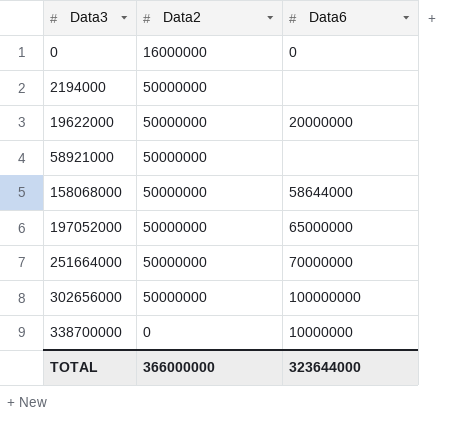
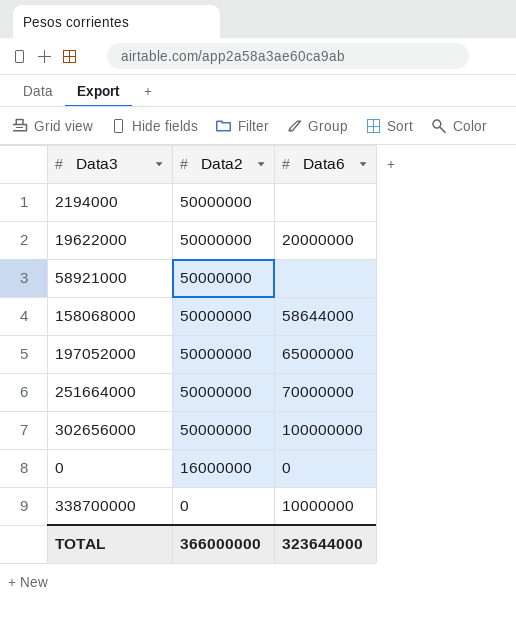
row order: Data3 ascending -> Data2 descending

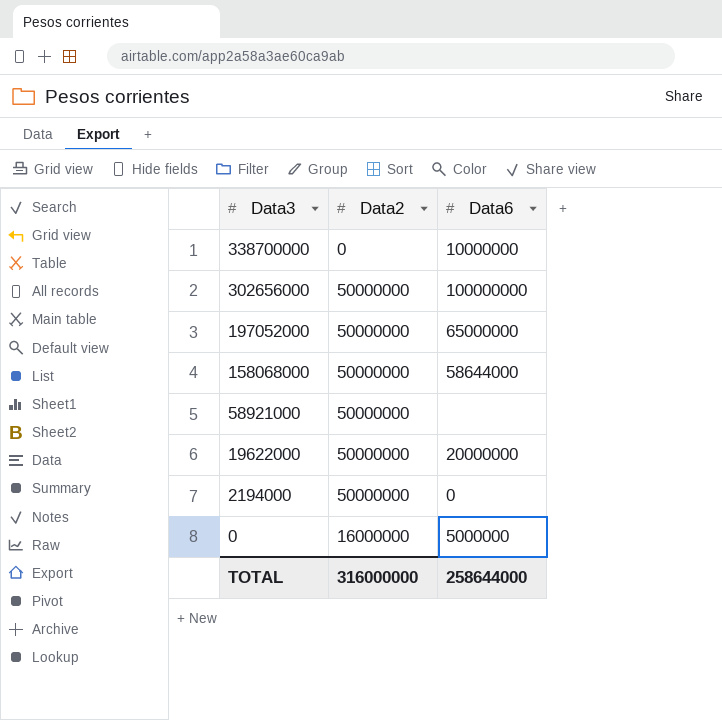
row order: Data2 descending -> Data3 descending
row 251664000: 50000000 | 70000000 -> none
2194000 | Data6: none -> 0
0 | Data6: 0 -> 5000000
TOTAL | Data2: 366000000 -> 316000000
TOTAL | Data6: 323644000 -> 258644000

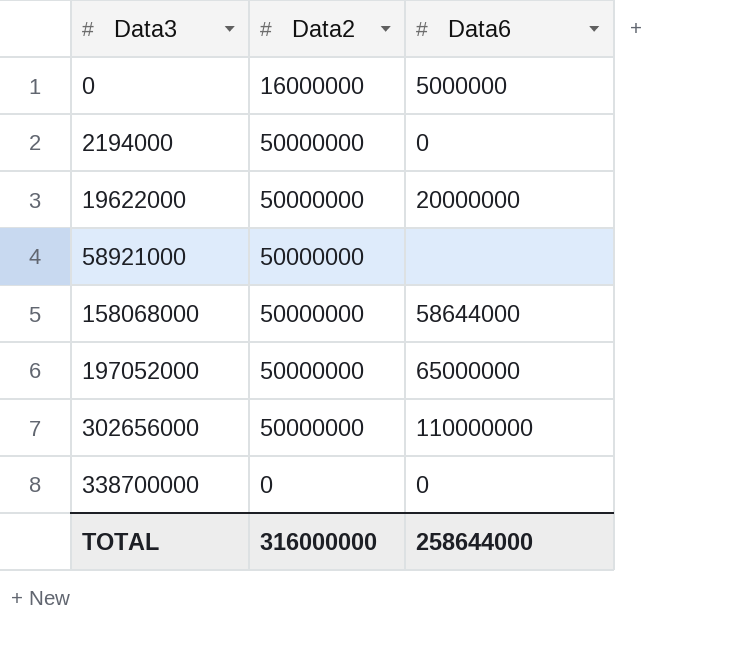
row order: Data3 descending -> Data3 ascending
302656000 | Data6: 100000000 -> 110000000
338700000 | Data6: 10000000 -> 0

